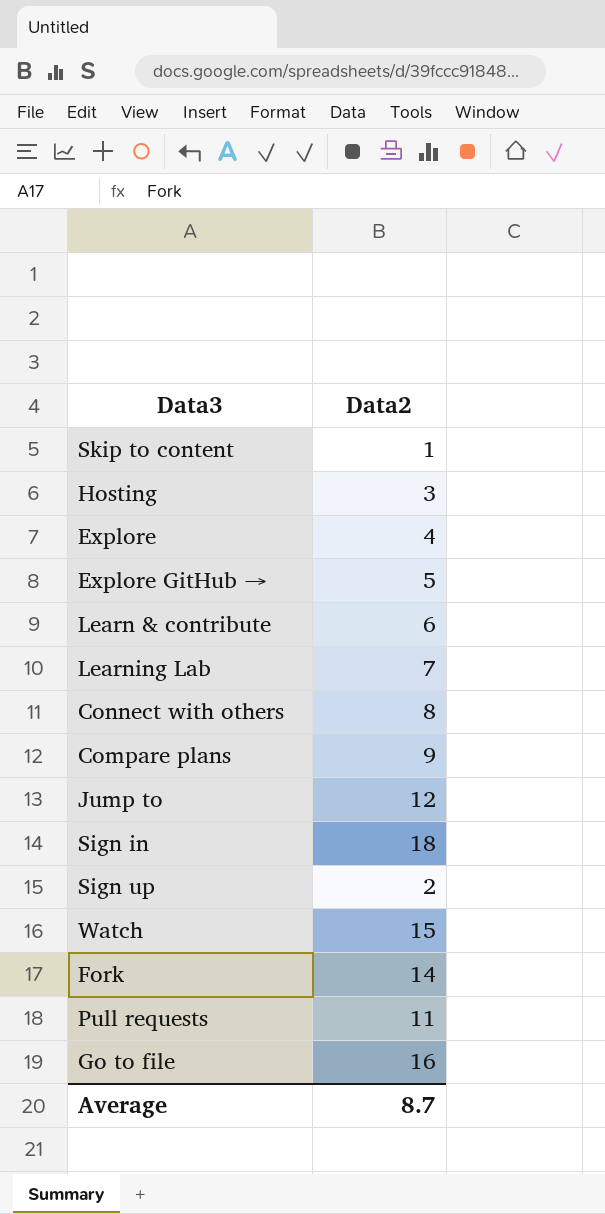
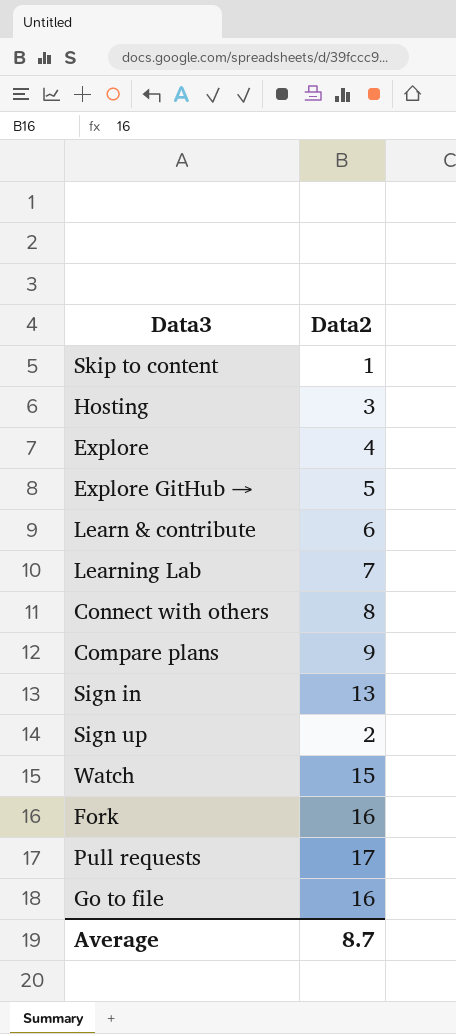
row Jump to: 12 -> none
Sign in | Data2: 18 -> 13
Fork | Data2: 14 -> 16
Pull requests | Data2: 11 -> 17

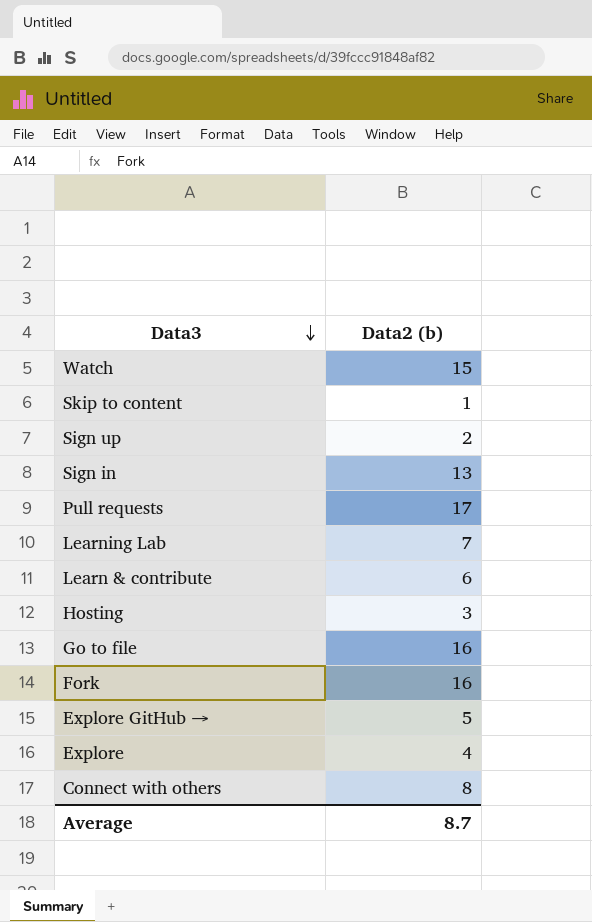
row order: none -> Data3 descending
column name: Data2 -> Data2 (b)
row Compare plans: 9 -> none

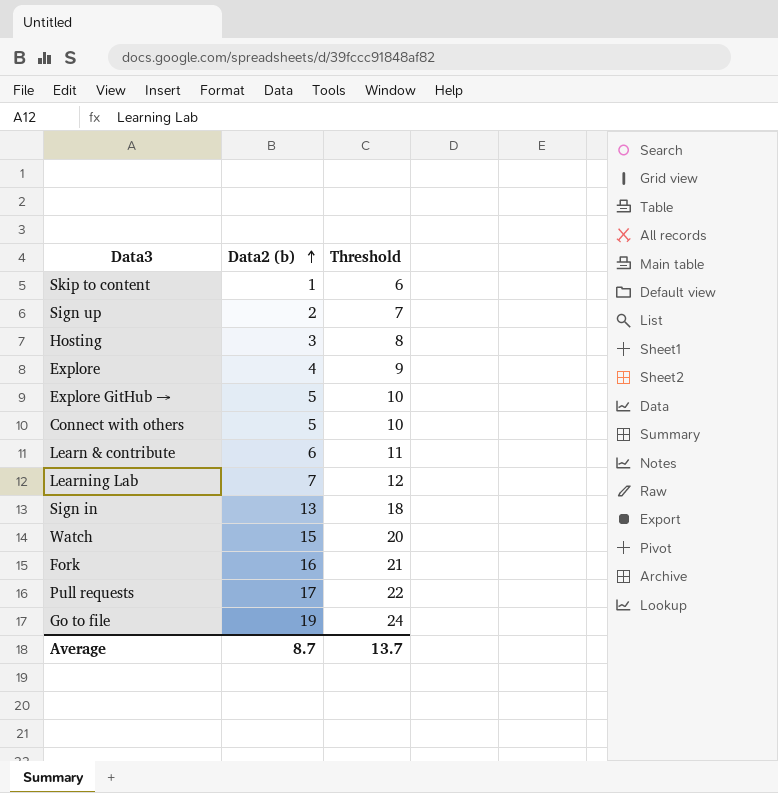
row order: Data3 descending -> Data2 (b) ascending
column Threshold | formula: none -> [Data2 (b)] + 5
Connect with others | Data2 (b): 8 -> 5
Go to file | Data2 (b): 16 -> 19

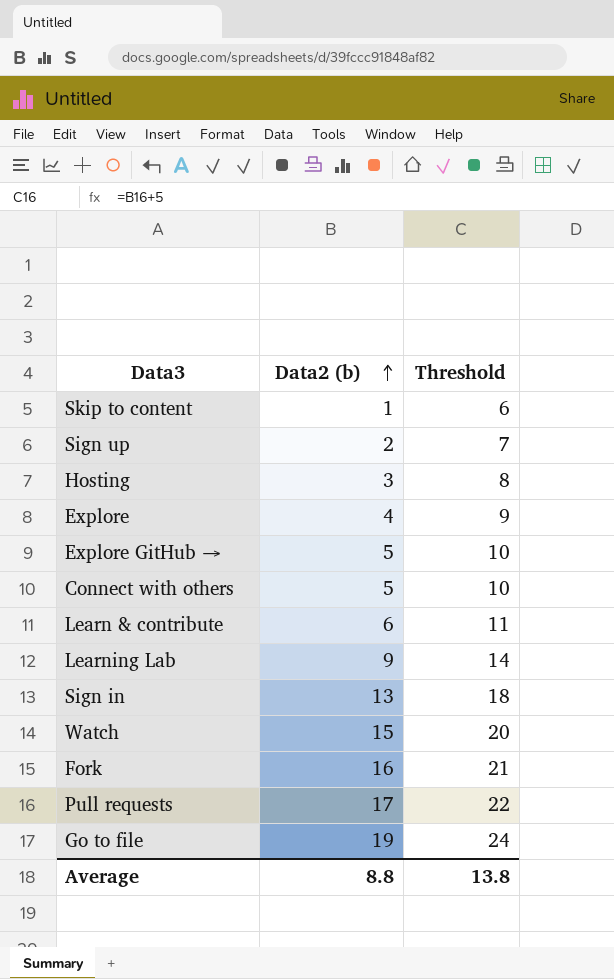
Learning Lab | Data2 (b): 7 -> 9
Learning Lab | Threshold: 12 -> 14
Average | Data2 (b): 8.7 -> 8.8
Average | Threshold: 13.7 -> 13.8

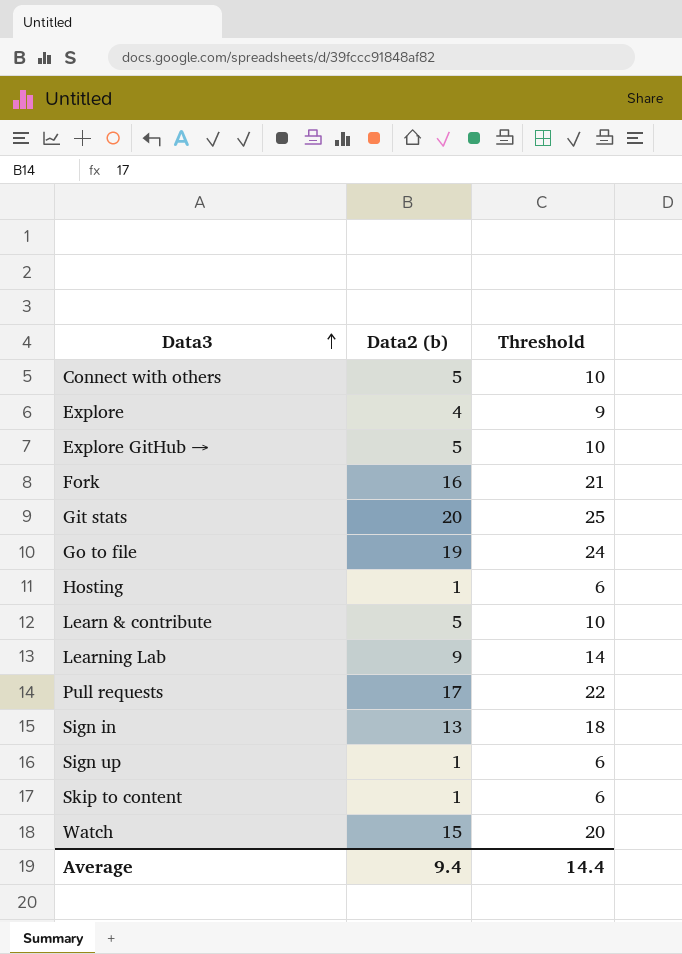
row order: Data2 (b) ascending -> Data3 ascending
row Git stats: none -> 20 | 25
Hosting | Data2 (b): 3 -> 1
Hosting | Threshold: 8 -> 6
Learn & contribute | Data2 (b): 6 -> 5
Learn & contribute | Threshold: 11 -> 10
Sign up | Data2 (b): 2 -> 1
Sign up | Threshold: 7 -> 6
Average | Data2 (b): 8.8 -> 9.4
Average | Threshold: 13.8 -> 14.4

